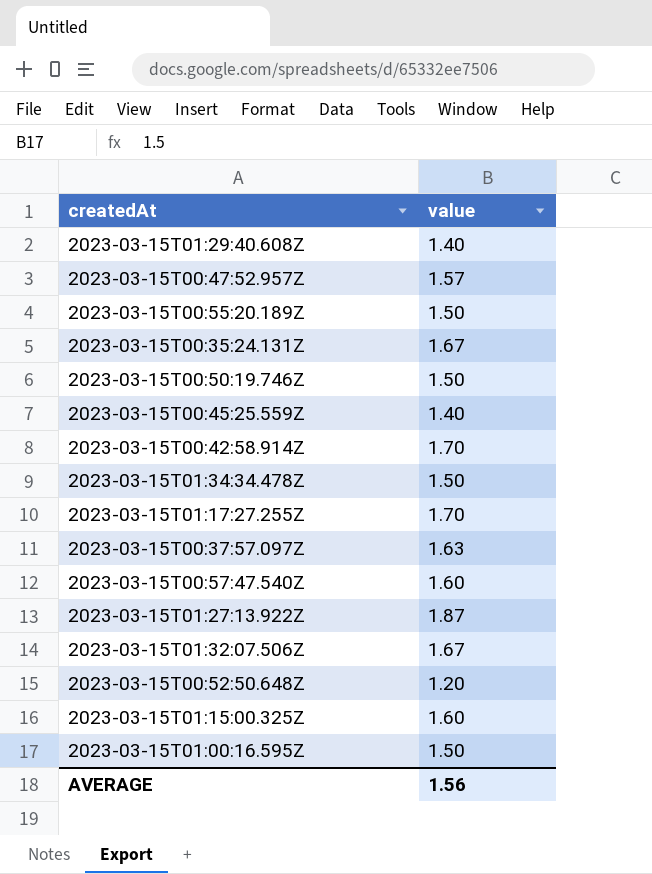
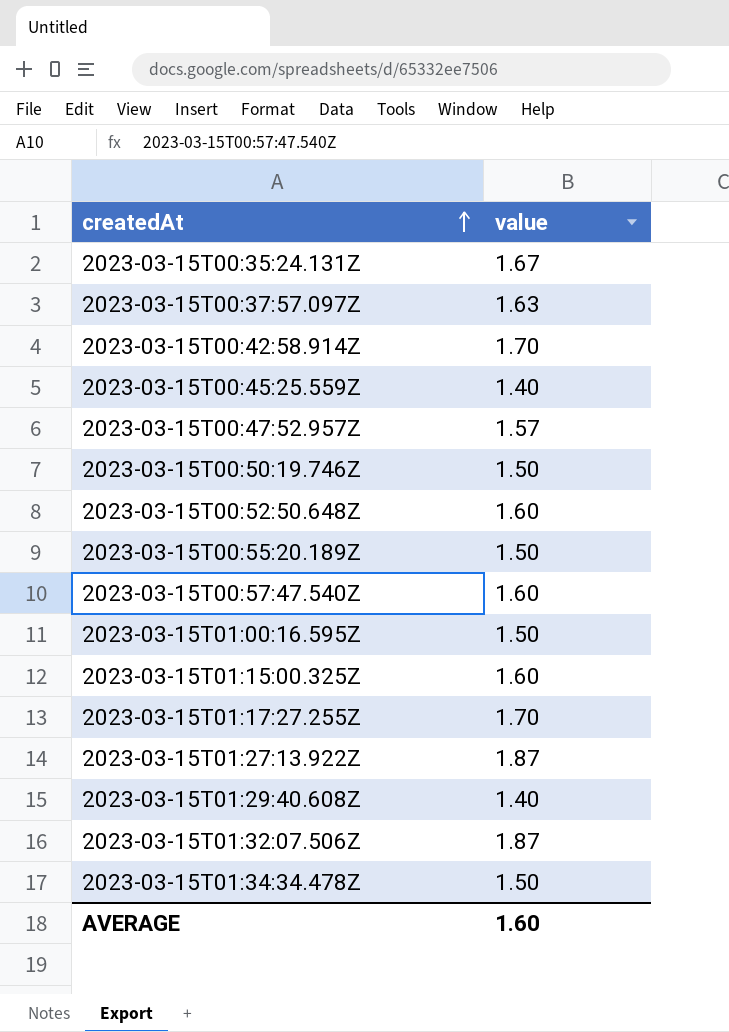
row order: none -> createdAt ascending
2023-03-15T00:52:50.648Z | value: 1.20 -> 1.60
2023-03-15T01:32:07.506Z | value: 1.67 -> 1.87
AVERAGE | value: 1.56 -> 1.60

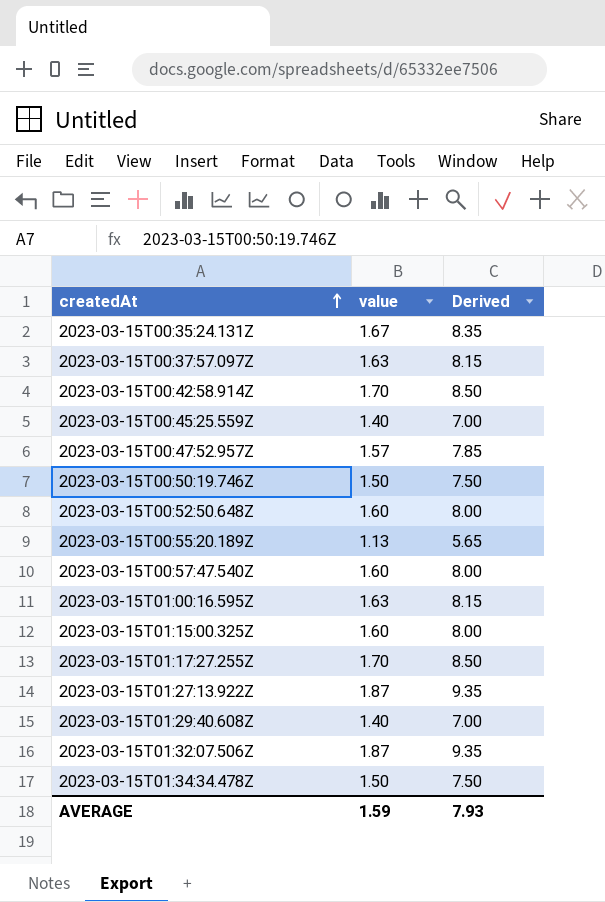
column Derived | formula: none -> [value] * 5
2023-03-15T00:55:20.189Z | value: 1.50 -> 1.13
2023-03-15T01:00:16.595Z | value: 1.50 -> 1.63
AVERAGE | value: 1.60 -> 1.59

